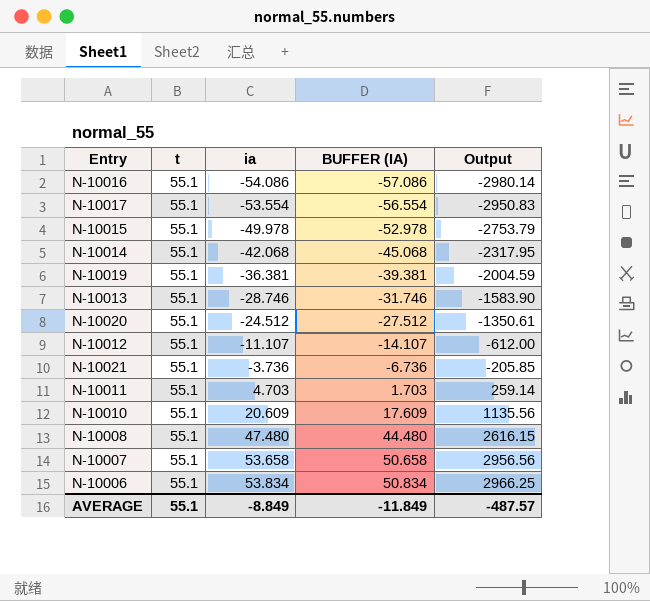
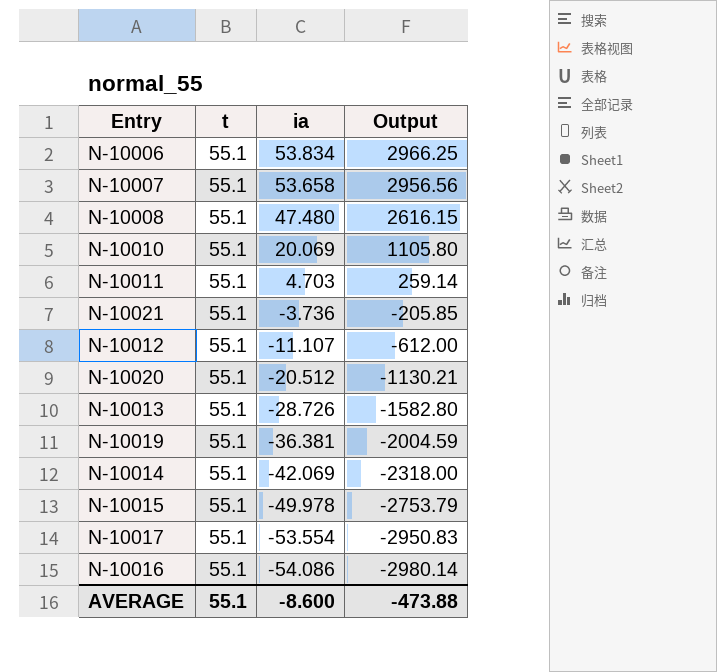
row order: ia ascending -> ia descending
column BUFFER (IA) | formula: [ia] - 3 -> none
N-10010 | ia: 20.609 -> 20.069
N-10010 | Output: 1135.56 -> 1105.80
N-10020 | ia: -24.512 -> -20.512
N-10020 | Output: -1350.61 -> -1130.21
N-10013 | ia: -28.746 -> -28.726
N-10013 | Output: -1583.90 -> -1582.80
N-10014 | ia: -42.068 -> -42.069
N-10014 | Output: -2317.95 -> -2318.00
AVERAGE | ia: -8.849 -> -8.600
AVERAGE | Output: -487.57 -> -473.88

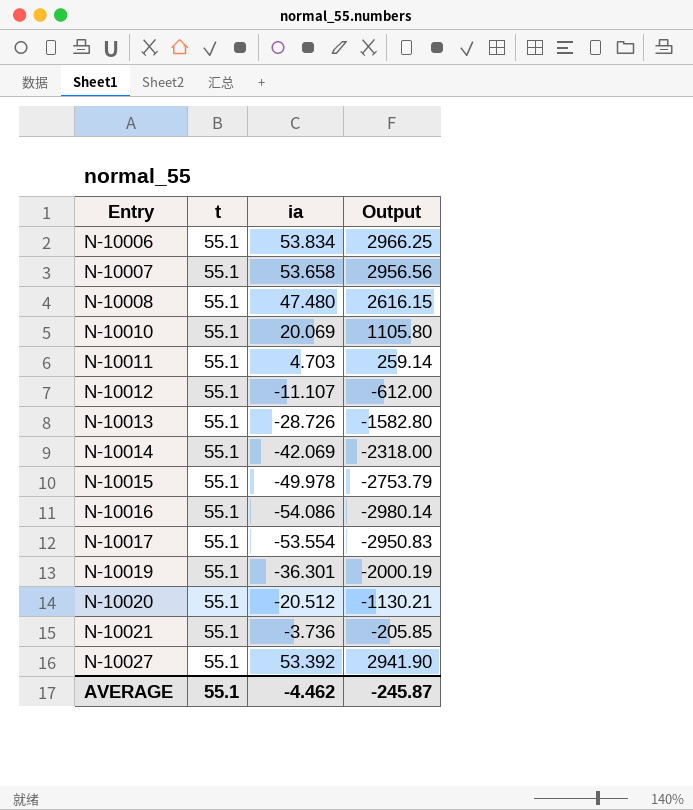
row order: ia descending -> Entry ascending
N-10019 | ia: -36.381 -> -36.301
N-10019 | Output: -2004.59 -> -2000.19
row N-10027: none -> 55.1 | 53.392 | 2941.90
AVERAGE | ia: -8.600 -> -4.462
AVERAGE | Output: -473.88 -> -245.87

